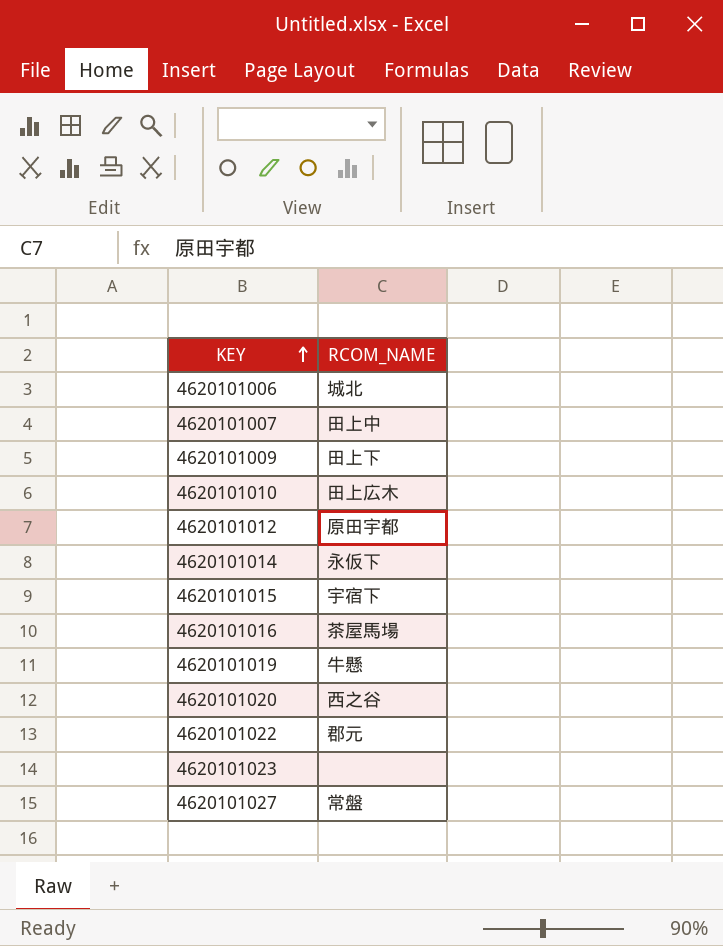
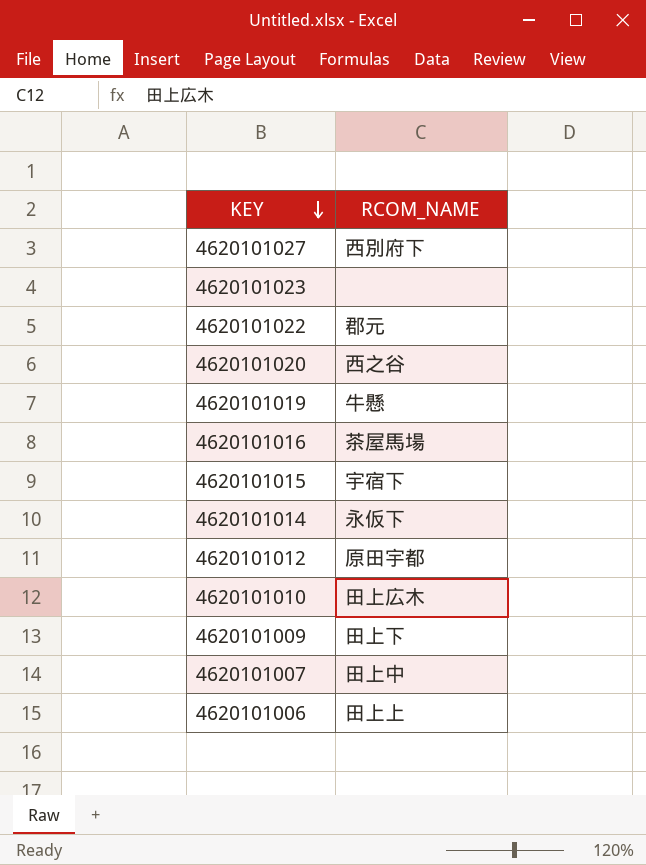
row order: KEY ascending -> KEY descending
4620101027 | RCOM_NAME: 常盤 -> 西別府下
4620101006 | RCOM_NAME: 城北 -> 田上上

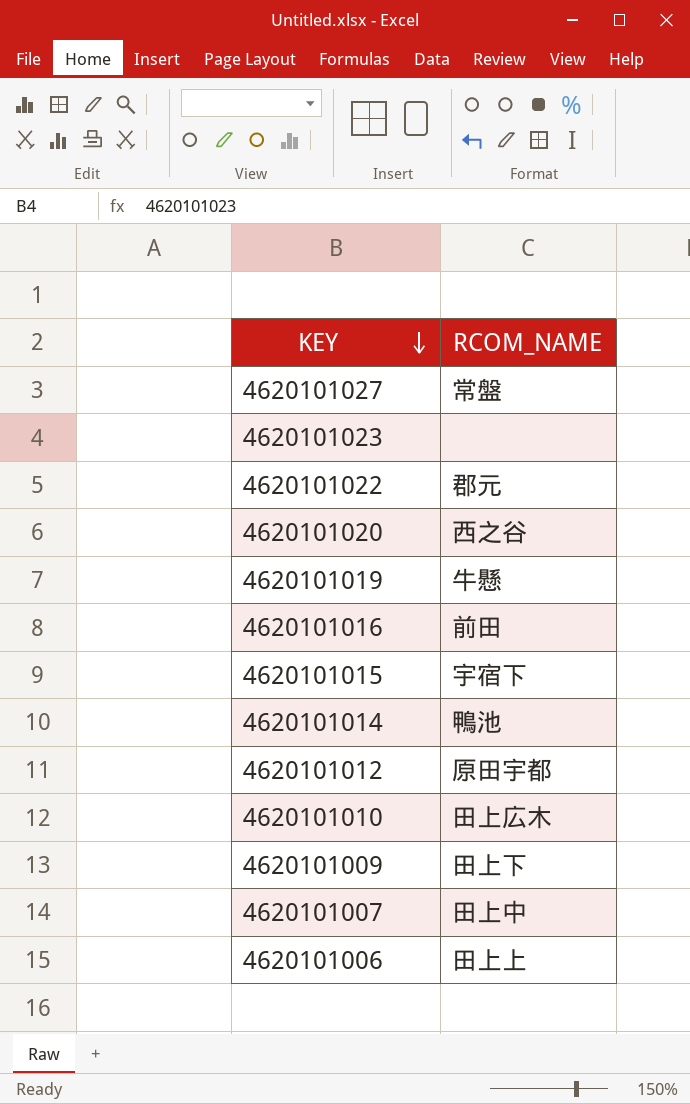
4620101027 | RCOM_NAME: 西別府下 -> 常盤
4620101016 | RCOM_NAME: 茶屋馬場 -> 前田
4620101014 | RCOM_NAME: 永仮下 -> 鴨池

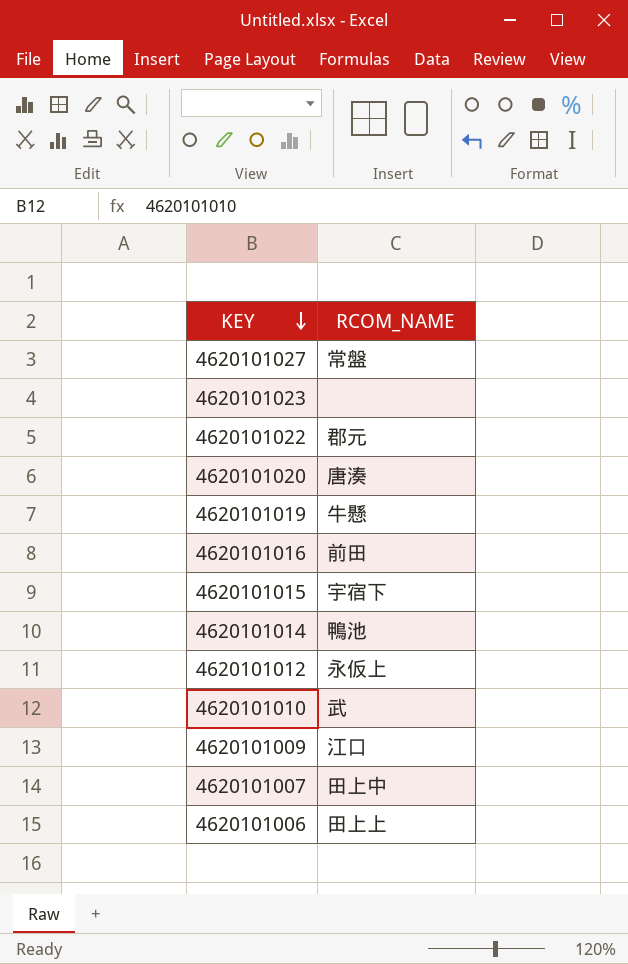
4620101020 | RCOM_NAME: 西之谷 -> 唐湊
4620101012 | RCOM_NAME: 原田宇都 -> 永仮上
4620101010 | RCOM_NAME: 田上広木 -> 武
4620101009 | RCOM_NAME: 田上下 -> 江口

